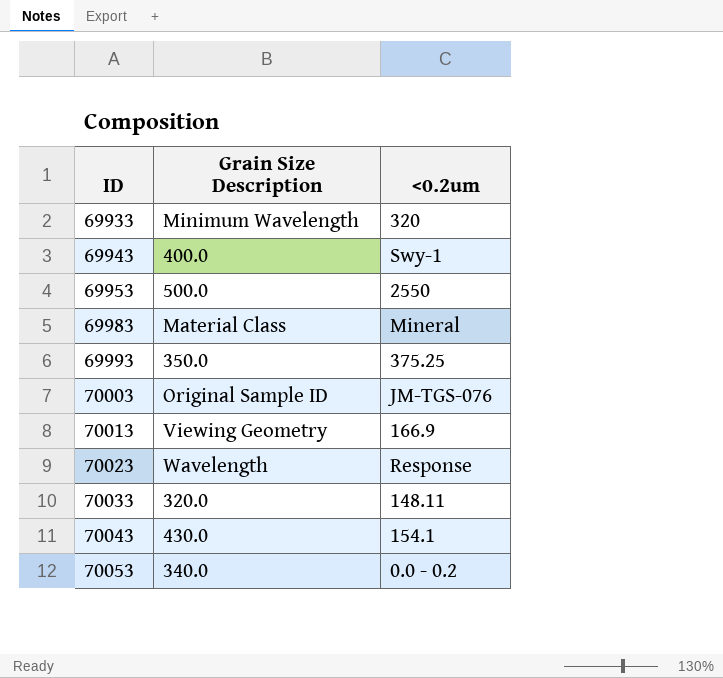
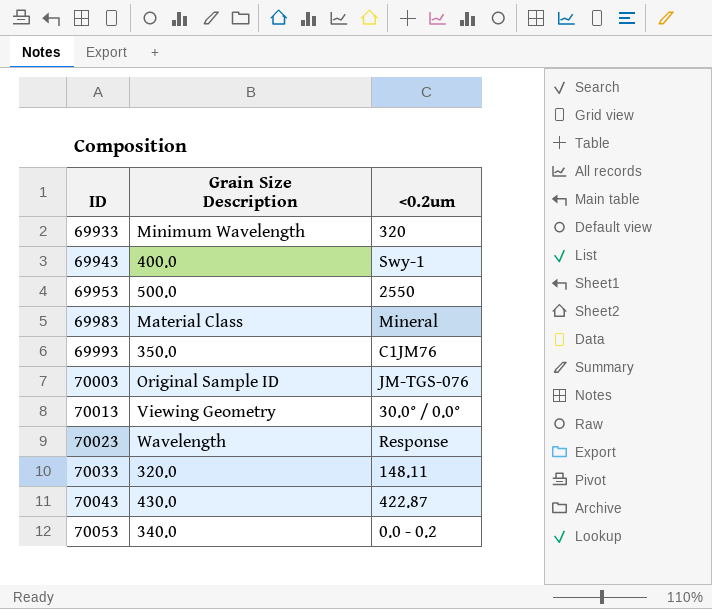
69993 | <0.2um: 375.25 -> C1JM76
70013 | <0.2um: 166.9 -> 30.0° / 0.0°
70043 | <0.2um: 154.1 -> 422.87

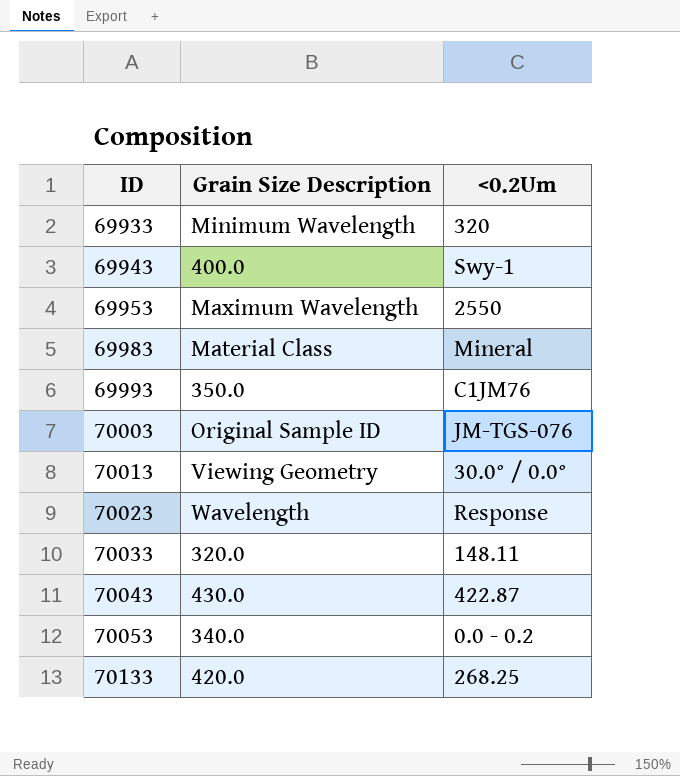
column name: <0.2um -> <0.2Um
69953 | Grain Size Description: 500.0 -> Maximum Wavelength
row 70133: none -> 420.0 | 268.25

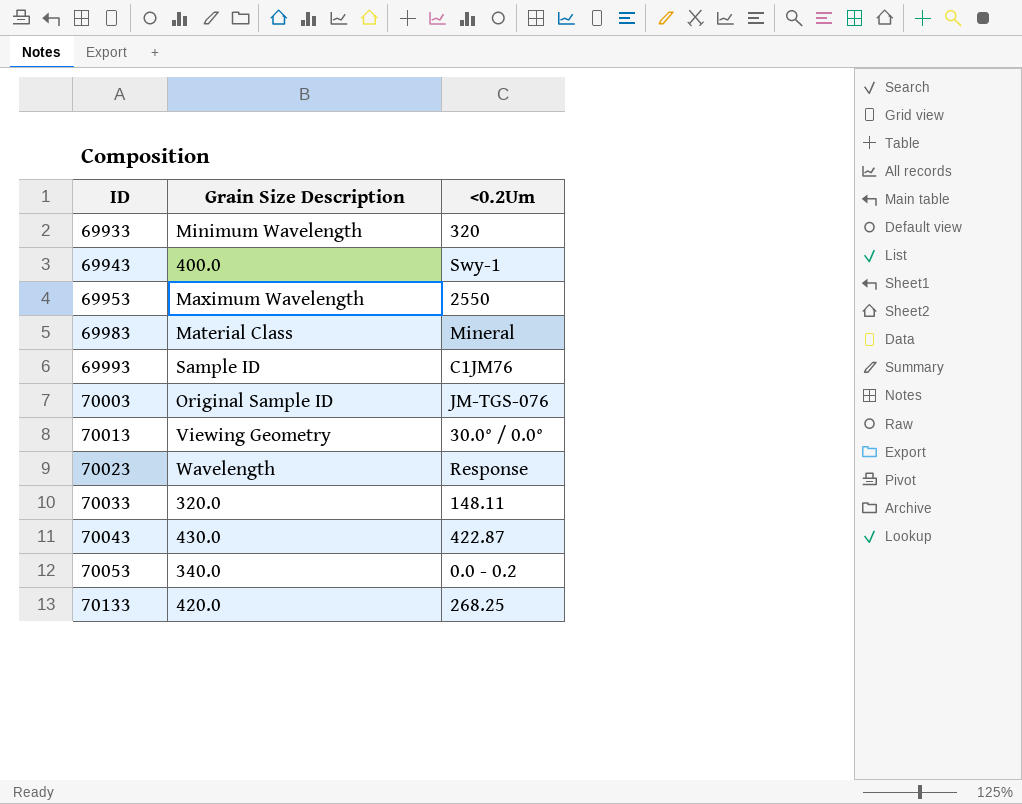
69993 | Grain Size Description: 350.0 -> Sample ID

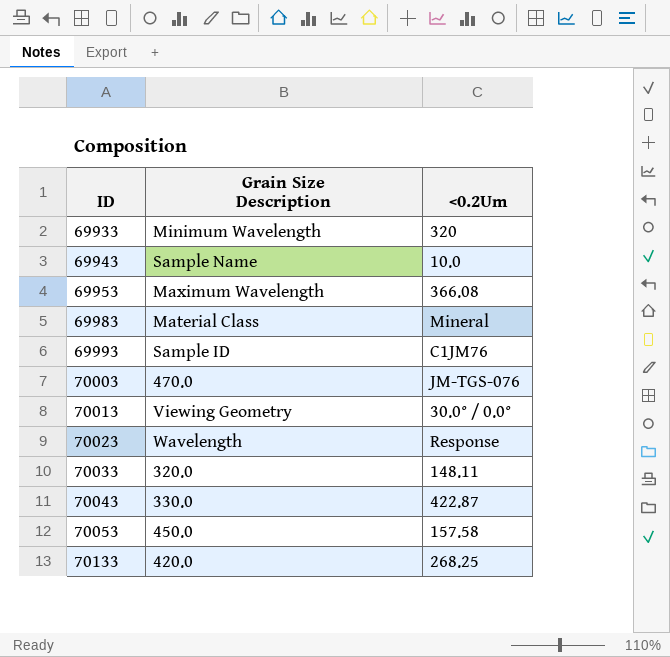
69943 | Grain Size Description: 400.0 -> Sample Name
69943 | <0.2Um: Swy-1 -> 10.0
69953 | <0.2Um: 2550 -> 366.08
70003 | Grain Size Description: Original Sample ID -> 470.0
70043 | Grain Size Description: 430.0 -> 330.0
70053 | Grain Size Description: 340.0 -> 450.0
70053 | <0.2Um: 0.0 - 0.2 -> 157.58

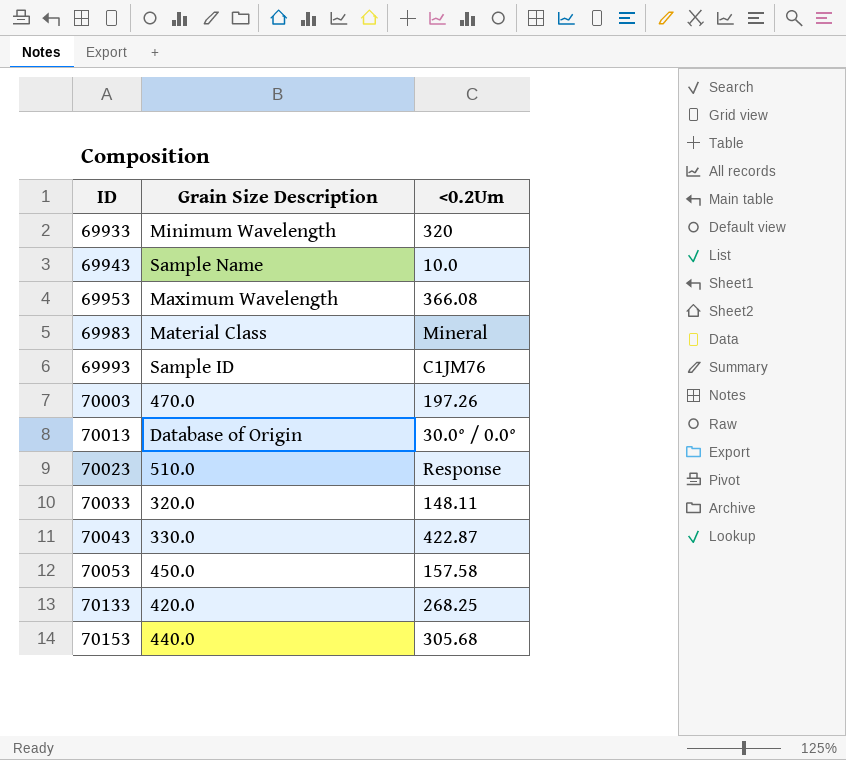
70003 | <0.2Um: JM-TGS-076 -> 197.26
70013 | Grain Size Description: Viewing Geometry -> Database of Origin
70023 | Grain Size Description: Wavelength -> 510.0
row 70153: none -> 440.0 | 305.68

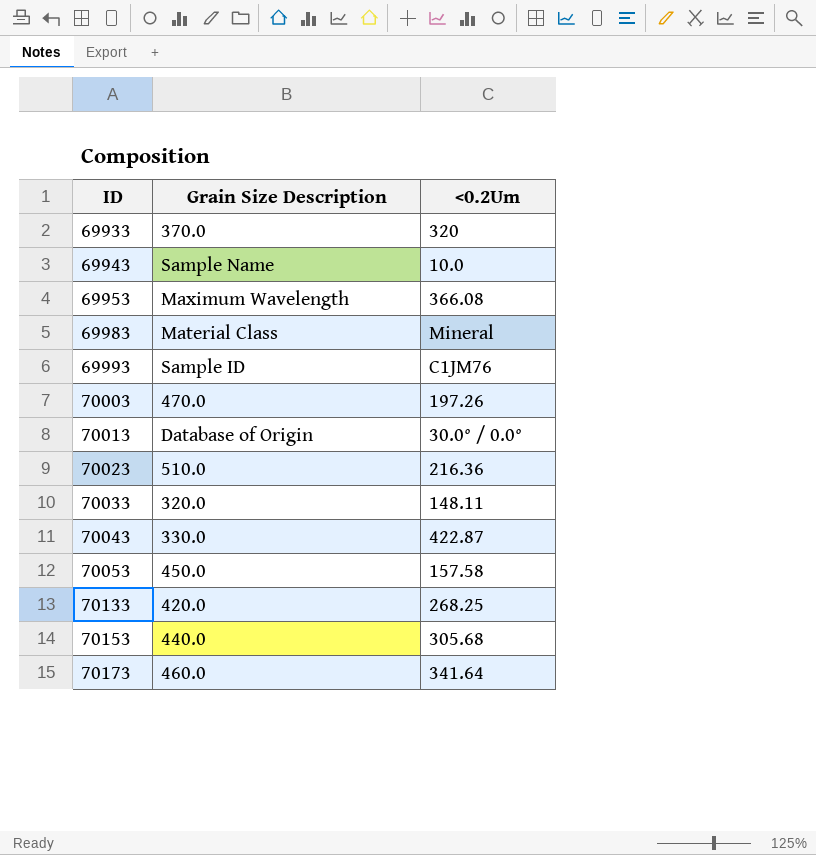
69933 | Grain Size Description: Minimum Wavelength -> 370.0
70023 | <0.2Um: Response -> 216.36
row 70173: none -> 460.0 | 341.64

